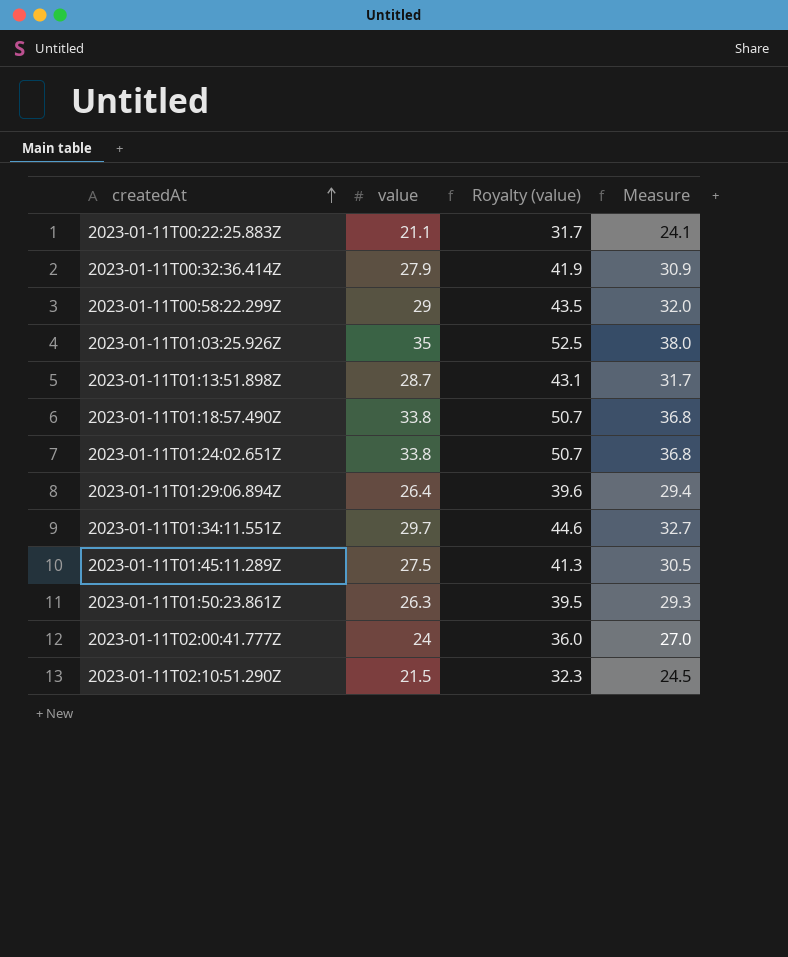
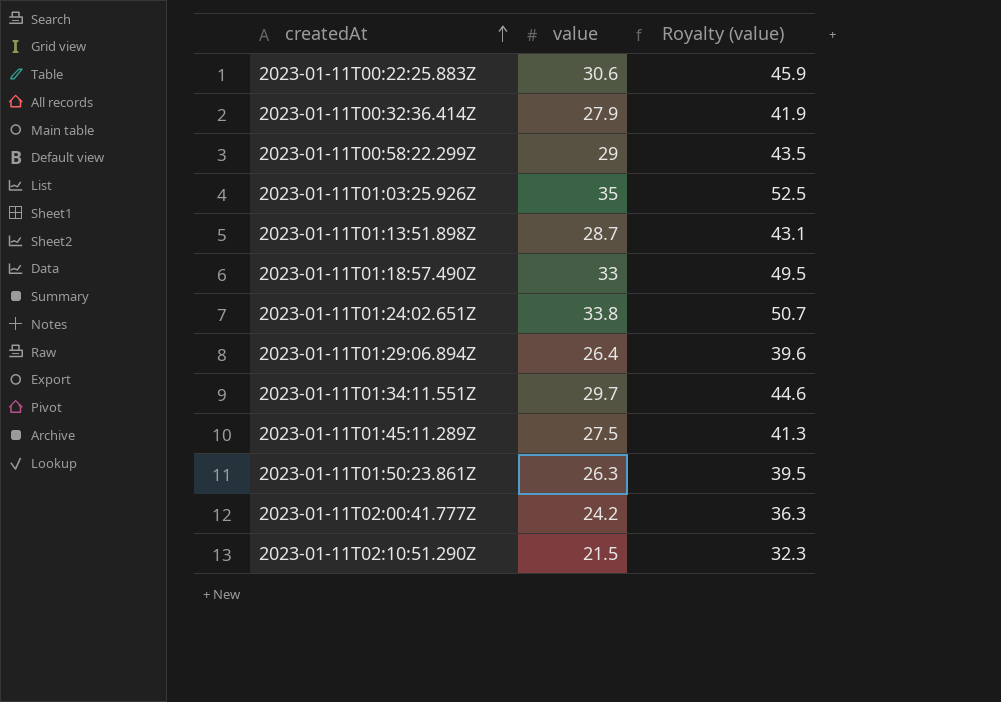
column Measure | formula: [value] + 3 -> none
2023-01-11T00:22:25.883Z | value: 21.1 -> 30.6
2023-01-11T00:22:25.883Z | Royalty (value): 31.7 -> 45.9
2023-01-11T01:18:57.490Z | value: 33.8 -> 33
2023-01-11T01:18:57.490Z | Royalty (value): 50.7 -> 49.5
2023-01-11T02:00:41.777Z | value: 24 -> 24.2
2023-01-11T02:00:41.777Z | Royalty (value): 36.0 -> 36.3

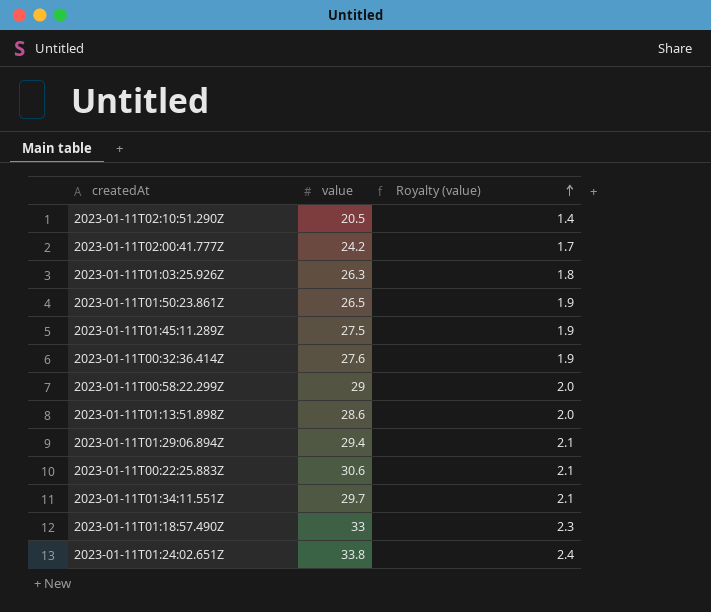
row order: createdAt ascending -> Royalty (value) ascending
column Royalty (value) | formula: [value] * 1.5 -> [value] * 0.07
2023-01-11T02:10:51.290Z | value: 21.5 -> 20.5
2023-01-11T01:03:25.926Z | value: 35 -> 26.3
2023-01-11T01:50:23.861Z | value: 26.3 -> 26.5
2023-01-11T00:32:36.414Z | value: 27.9 -> 27.6
2023-01-11T01:13:51.898Z | value: 28.7 -> 28.6
2023-01-11T01:29:06.894Z | value: 26.4 -> 29.4

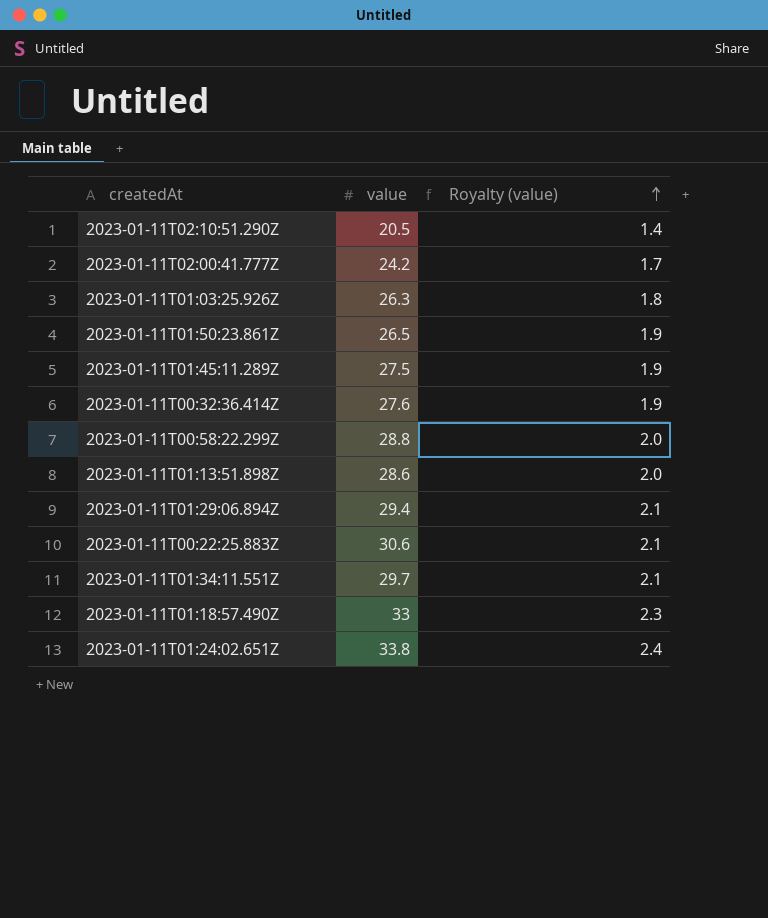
2023-01-11T00:58:22.299Z | value: 29 -> 28.8

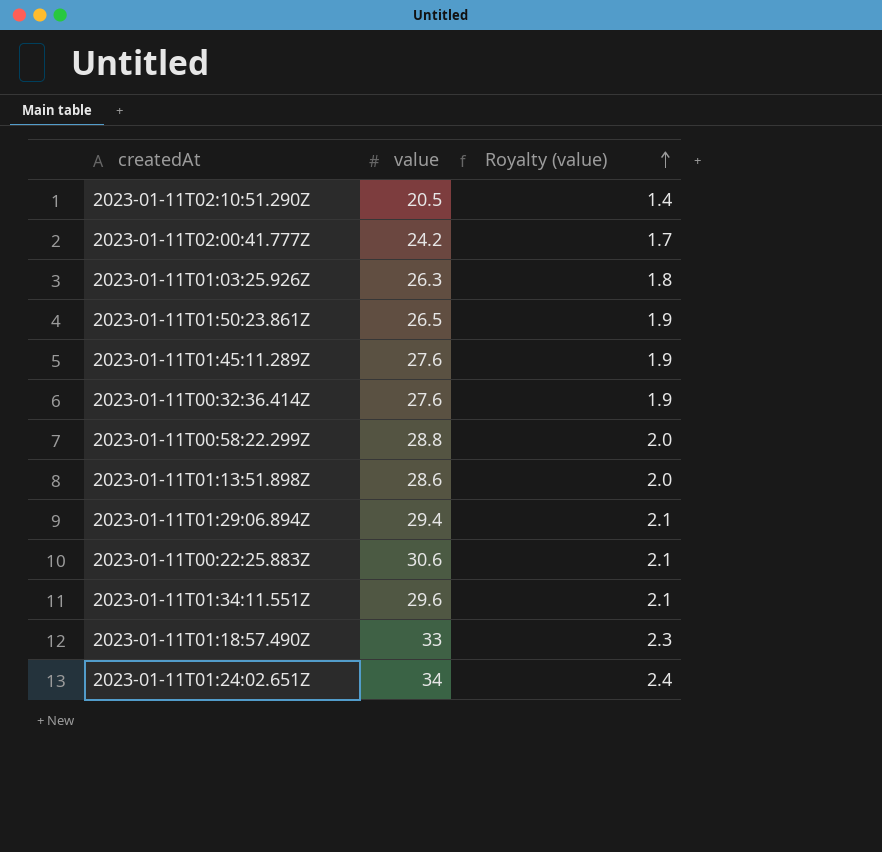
2023-01-11T01:45:11.289Z | value: 27.5 -> 27.6
2023-01-11T01:34:11.551Z | value: 29.7 -> 29.6
2023-01-11T01:24:02.651Z | value: 33.8 -> 34

